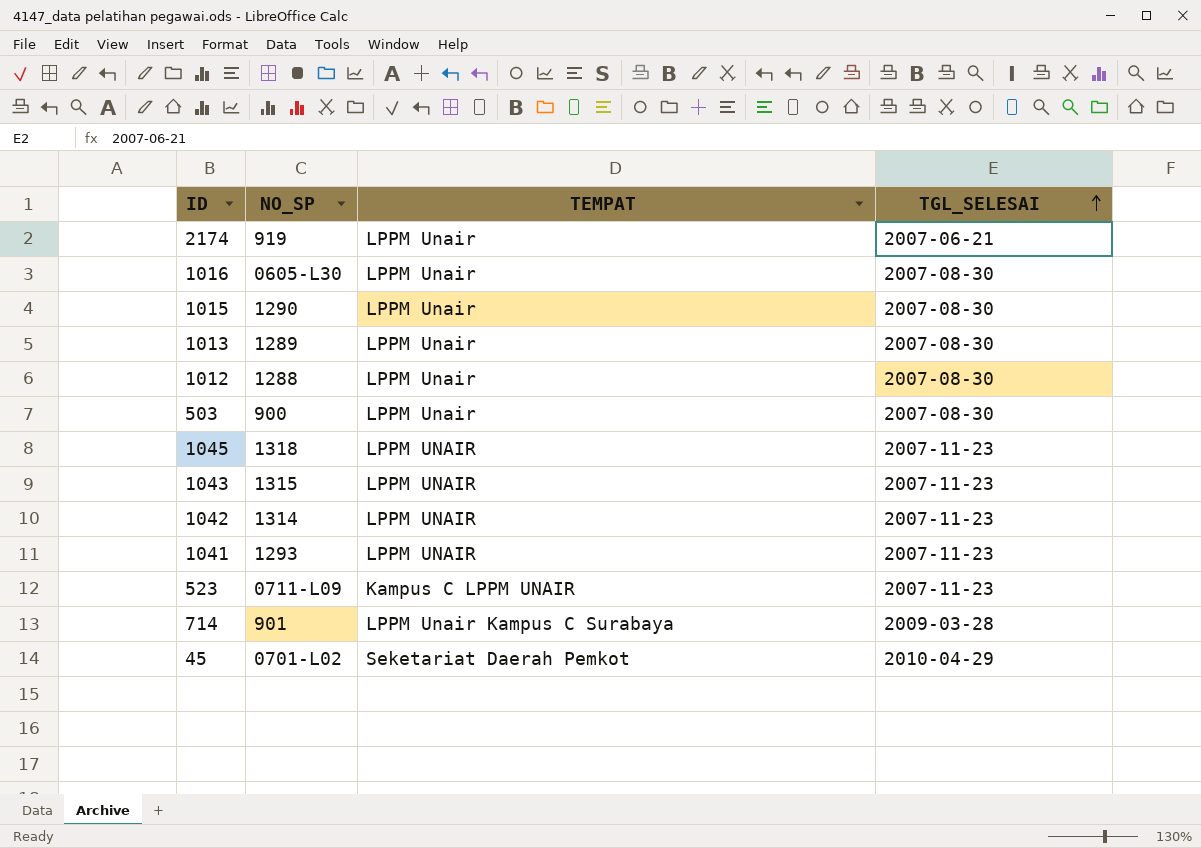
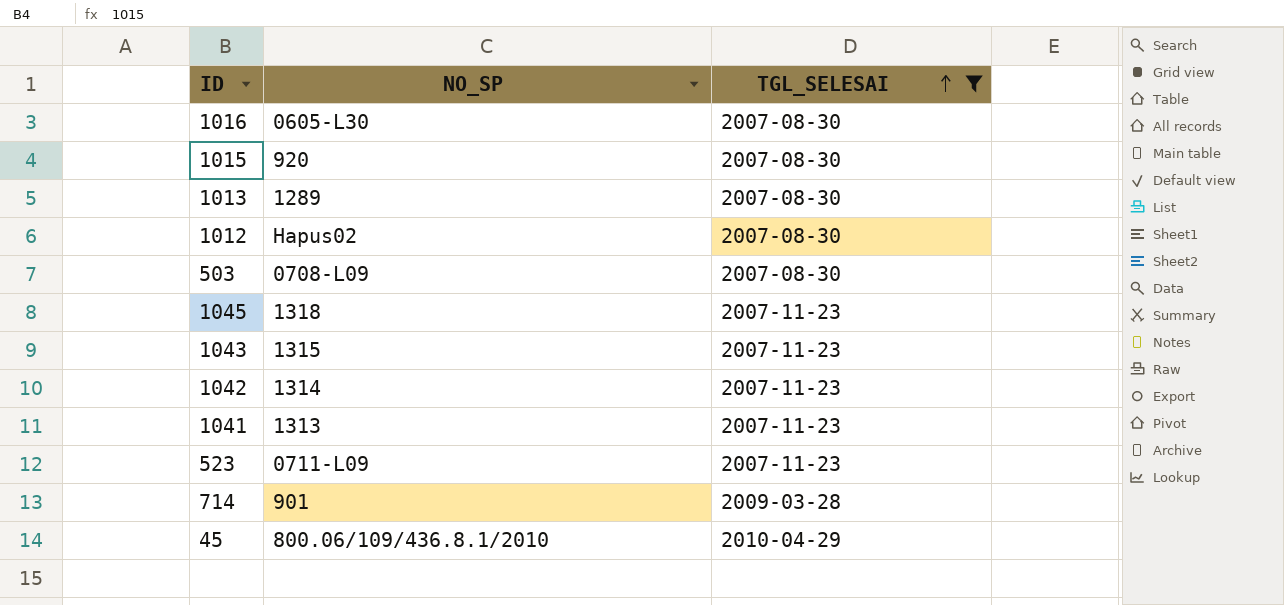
filter: none -> TGL_SELESAI != 2007-06-21
column TEMPAT | position: 3 -> none
1015 | NO_SP: 1290 -> 920
1012 | NO_SP: 1288 -> Hapus02
503 | NO_SP: 900 -> 0708-L09
1041 | NO_SP: 1293 -> 1313
45 | NO_SP: 0701-L02 -> 800.06/109/436.8.1/2010

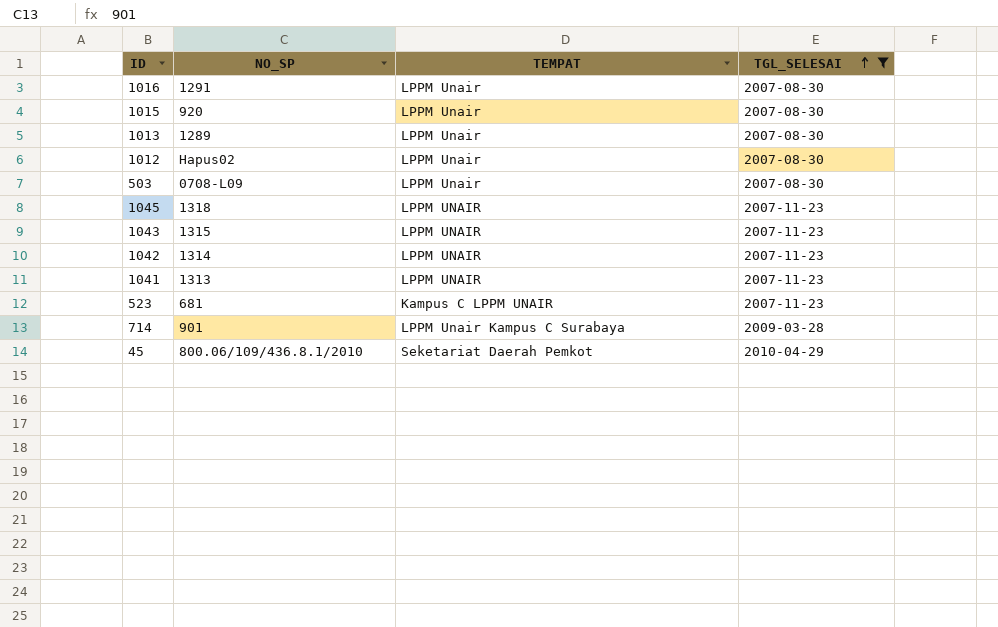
column TEMPAT | position: none -> 3
1016 | NO_SP: 0605-L30 -> 1291
523 | NO_SP: 0711-L09 -> 681

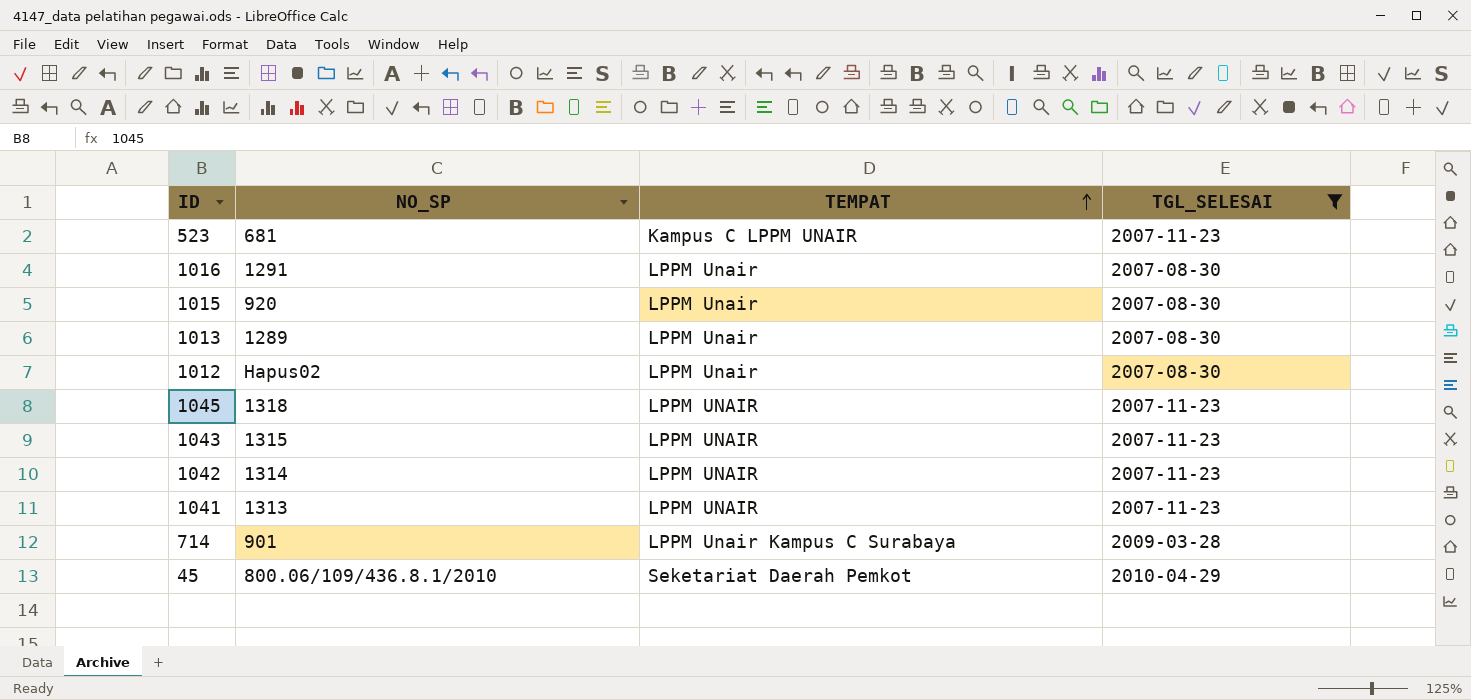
row order: TGL_SELESAI ascending -> TEMPAT ascending
row 503: 0708-L09 | LPPM Unair | 2007-08-30 -> none

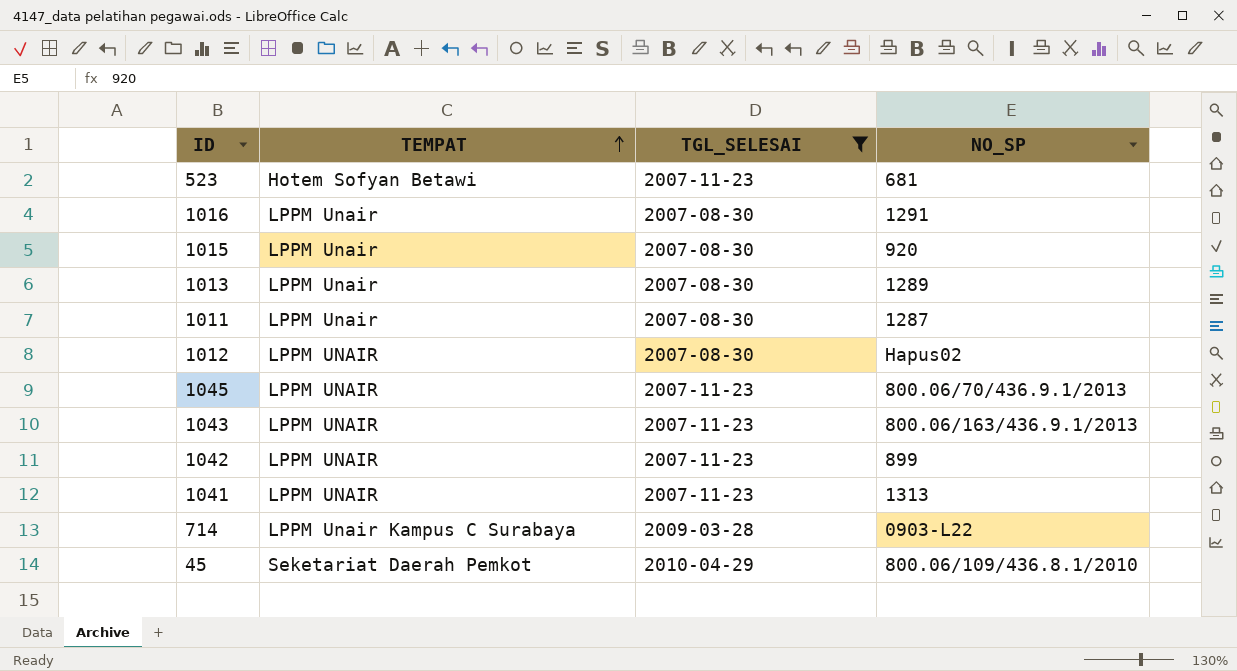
column NO_SP | position: 2 -> 4
523 | TEMPAT: Kampus C LPPM UNAIR -> Hotem Sofyan Betawi
row 1011: none -> LPPM Unair | 2007-08-30 | 1287
1012 | TEMPAT: LPPM Unair -> LPPM UNAIR
1045 | NO_SP: 1318 -> 800.06/70/436.9.1/2013
1043 | NO_SP: 1315 -> 800.06/163/436.9.1/2013
1042 | NO_SP: 1314 -> 899
714 | NO_SP: 901 -> 0903-L22

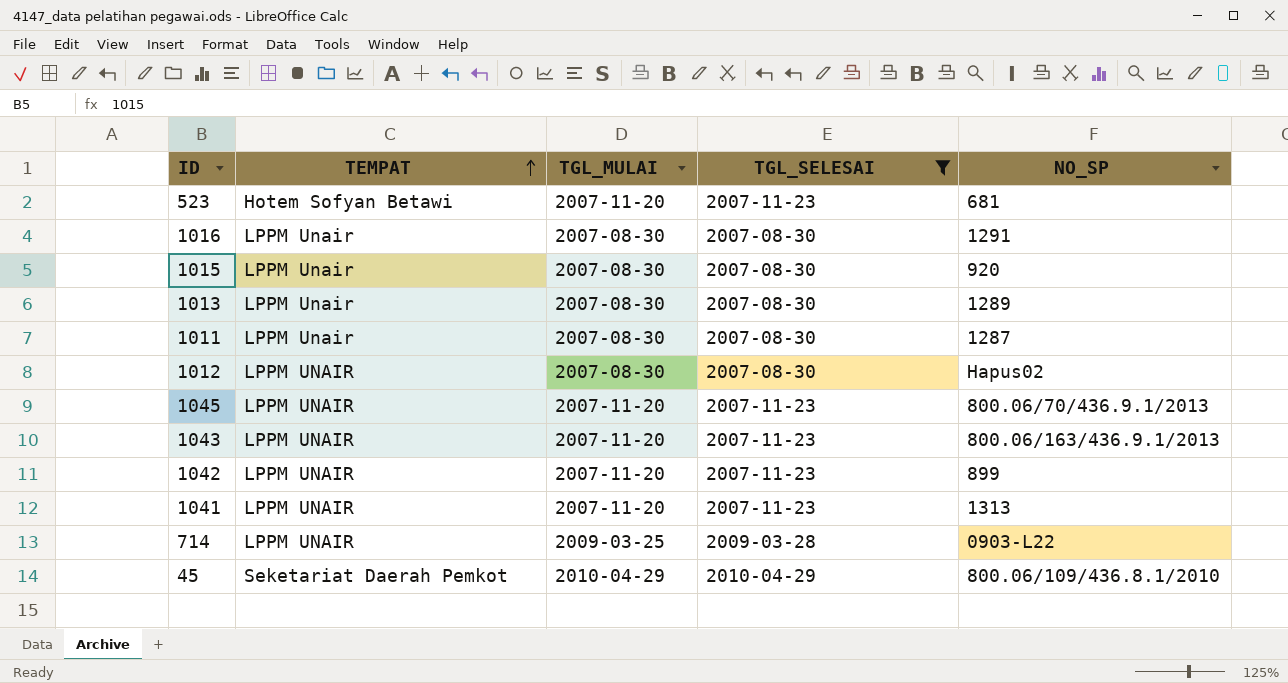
column TGL_MULAI | position: none -> 3
714 | TEMPAT: LPPM Unair Kampus C Surabaya -> LPPM UNAIR

